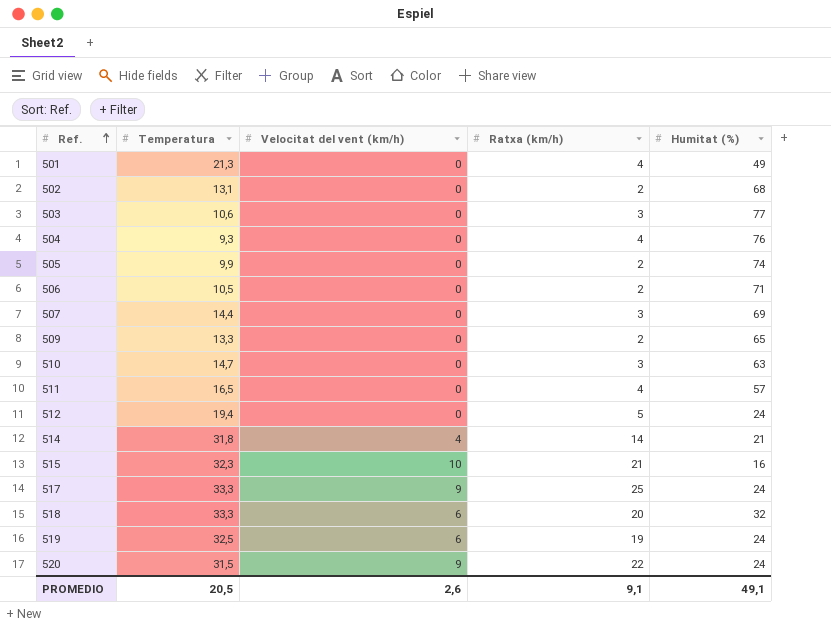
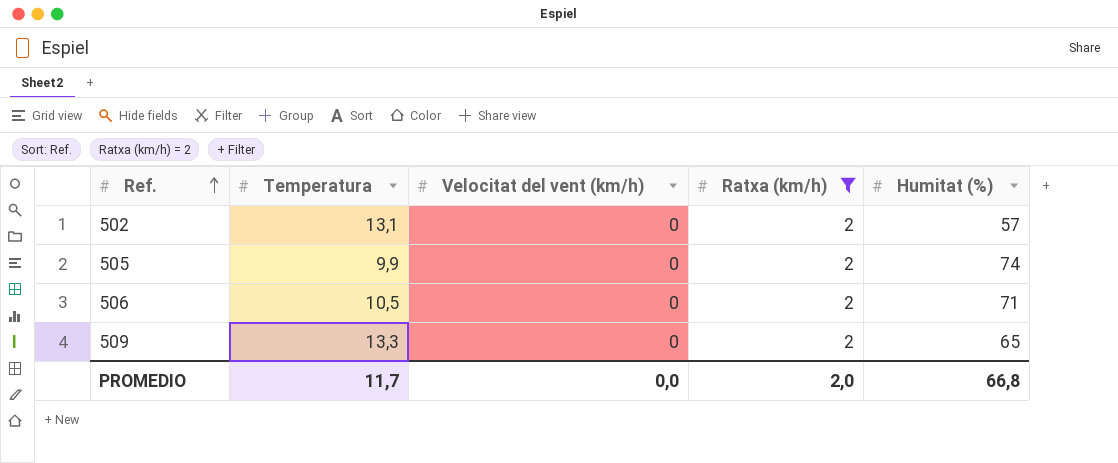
filter: none -> Ratxa (km/h) = 2
502 | Humitat (%): 68 -> 57
PROMEDIO | Temperatura: 20,5 -> 11,7
PROMEDIO | Velocitat del vent (km/h): 2,6 -> 0,0
PROMEDIO | Ratxa (km/h): 9,1 -> 2,0
PROMEDIO | Humitat (%): 49,1 -> 66,8

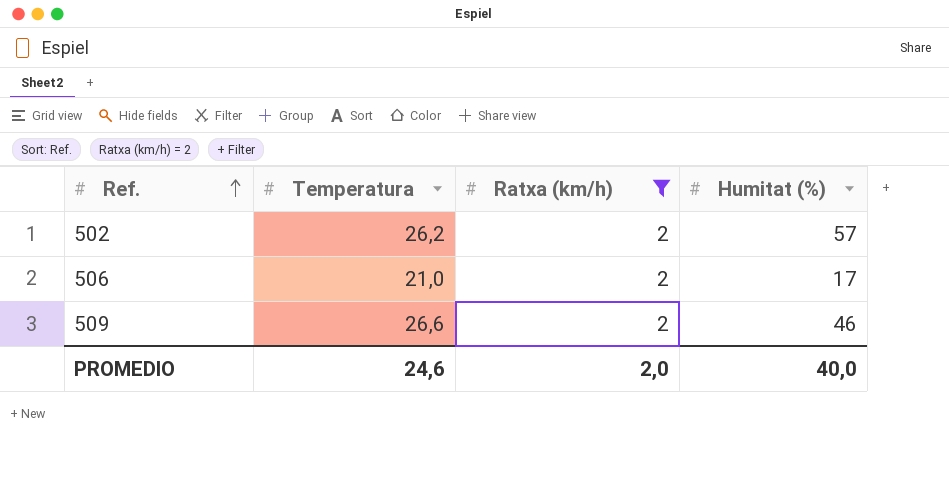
column Velocitat del vent (km/h) | position: 3 -> none
row 505: 9,9 | 0 | 2 | 74 -> none
502 | Temperatura: 13,1 -> 26,2
506 | Temperatura: 10,5 -> 21,0
506 | Humitat (%): 71 -> 17
509 | Temperatura: 13,3 -> 26,6
509 | Humitat (%): 65 -> 46
PROMEDIO | Temperatura: 11,7 -> 24,6
PROMEDIO | Humitat (%): 66,8 -> 40,0

